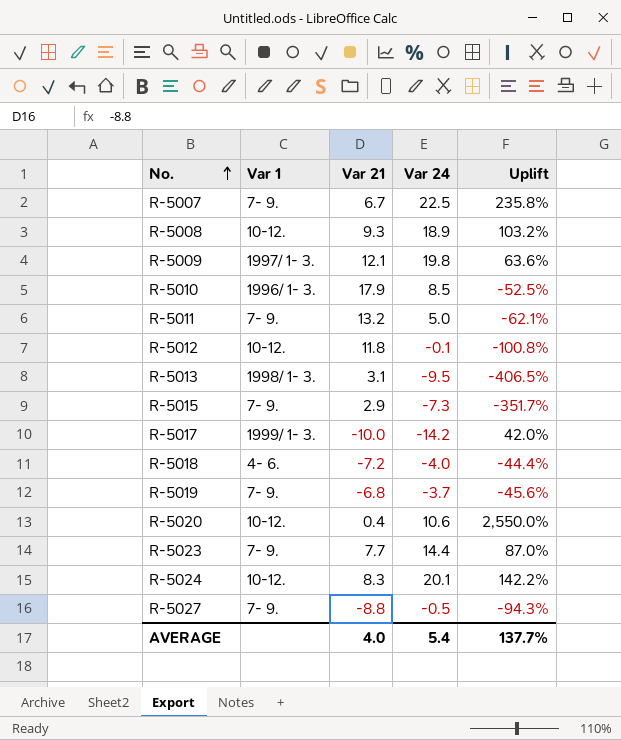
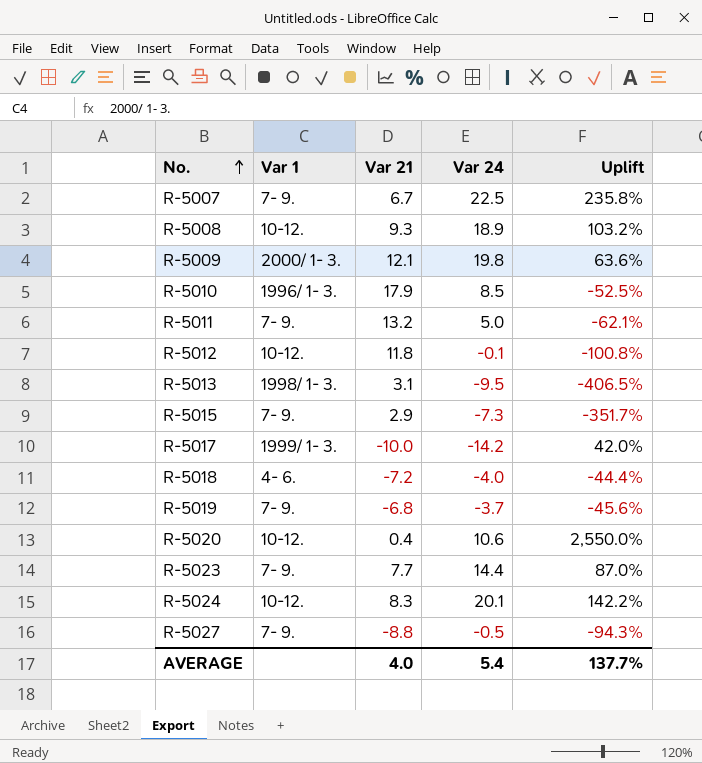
R-5009 | Var 1: 1997/ 1- 3. -> 2000/ 1- 3.

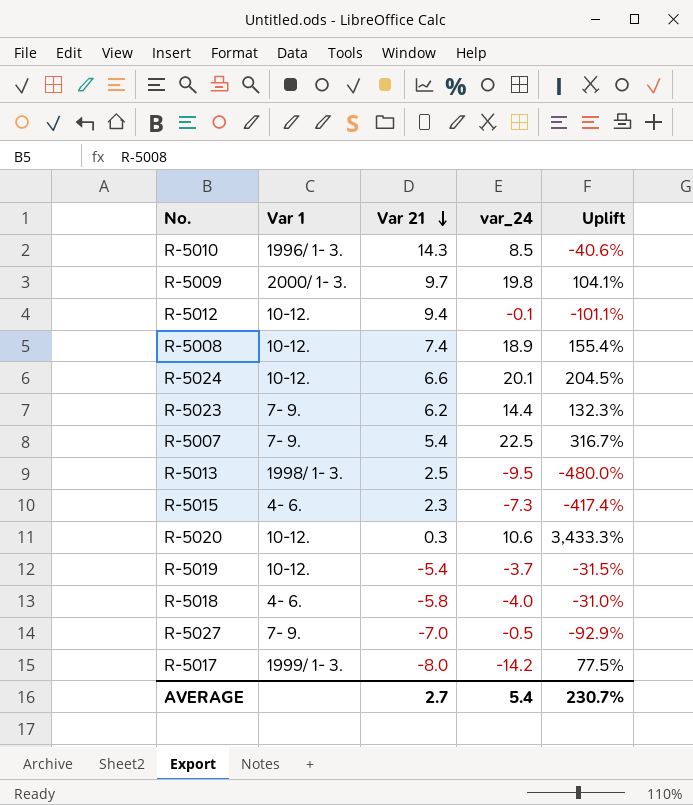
row order: No. ascending -> Var 21 descending
column name: Var 24 -> var_24
row R-5011: 7- 9. | 13.2 | 5.0 | -62.1% -> none
R-5010 | Var 21: 17.9 -> 14.3
R-5010 | Uplift: -52.5% -> -40.6%
R-5009 | Var 21: 12.1 -> 9.7
R-5009 | Uplift: 63.6% -> 104.1%
R-5012 | Var 21: 11.8 -> 9.4
R-5012 | Uplift: -100.8% -> -101.1%
R-5008 | Var 21: 9.3 -> 7.4
R-5008 | Uplift: 103.2% -> 155.4%
R-5024 | Var 21: 8.3 -> 6.6
R-5024 | Uplift: 142.2% -> 204.5%
R-5023 | Var 21: 7.7 -> 6.2
R-5023 | Uplift: 87.0% -> 132.3%
R-5007 | Var 21: 6.7 -> 5.4
R-5007 | Uplift: 235.8% -> 316.7%
R-5013 | Var 21: 3.1 -> 2.5
R-5013 | Uplift: -406.5% -> -480.0%
R-5015 | Var 1: 7- 9. -> 4- 6.
R-5015 | Var 21: 2.9 -> 2.3
R-5015 | Uplift: -351.7% -> -417.4%
R-5020 | Var 21: 0.4 -> 0.3
R-5020 | Uplift: 2,550.0% -> 3,433.3%
R-5019 | Var 1: 7- 9. -> 10-12.
R-5019 | Var 21: -6.8 -> -5.4
R-5019 | Uplift: -45.6% -> -31.5%
R-5018 | Var 21: -7.2 -> -5.8
R-5018 | Uplift: -44.4% -> -31.0%
R-5027 | Var 21: -8.8 -> -7.0
R-5027 | Uplift: -94.3% -> -92.9%
R-5017 | Var 21: -10.0 -> -8.0
R-5017 | Uplift: 42.0% -> 77.5%
AVERAGE | Var 21: 4.0 -> 2.7
AVERAGE | Uplift: 137.7% -> 230.7%

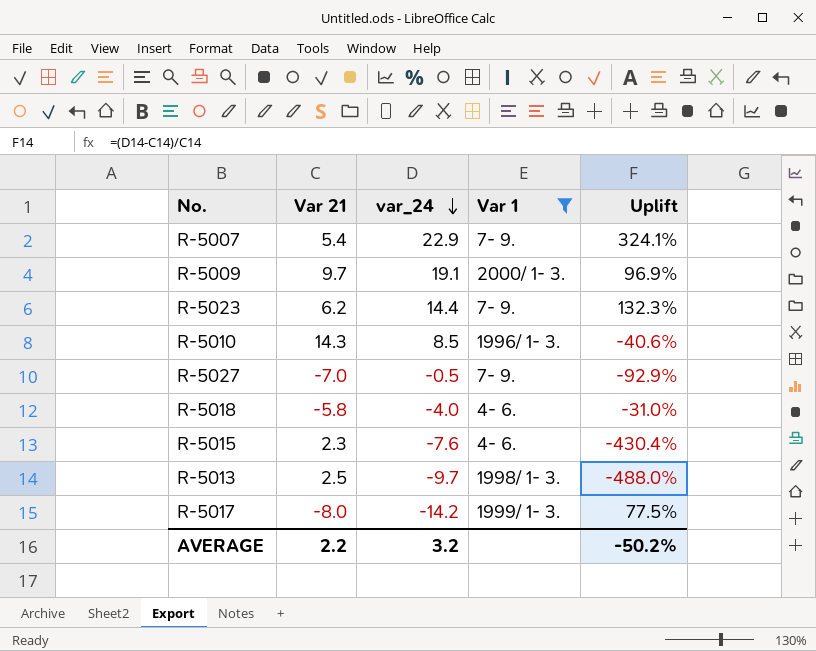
filter: none -> Var 1 != 10-12.
row order: Var 21 descending -> var_24 descending
column Var 1 | position: 2 -> 4
R-5007 | var_24: 22.5 -> 22.9
R-5007 | Uplift: 316.7% -> 324.1%
R-5009 | var_24: 19.8 -> 19.1
R-5009 | Uplift: 104.1% -> 96.9%
R-5015 | var_24: -7.3 -> -7.6
R-5015 | Uplift: -417.4% -> -430.4%
R-5013 | var_24: -9.5 -> -9.7
R-5013 | Uplift: -480.0% -> -488.0%
AVERAGE | Var 21: 2.7 -> 2.2
AVERAGE | var_24: 5.4 -> 3.2
AVERAGE | Uplift: 230.7% -> -50.2%

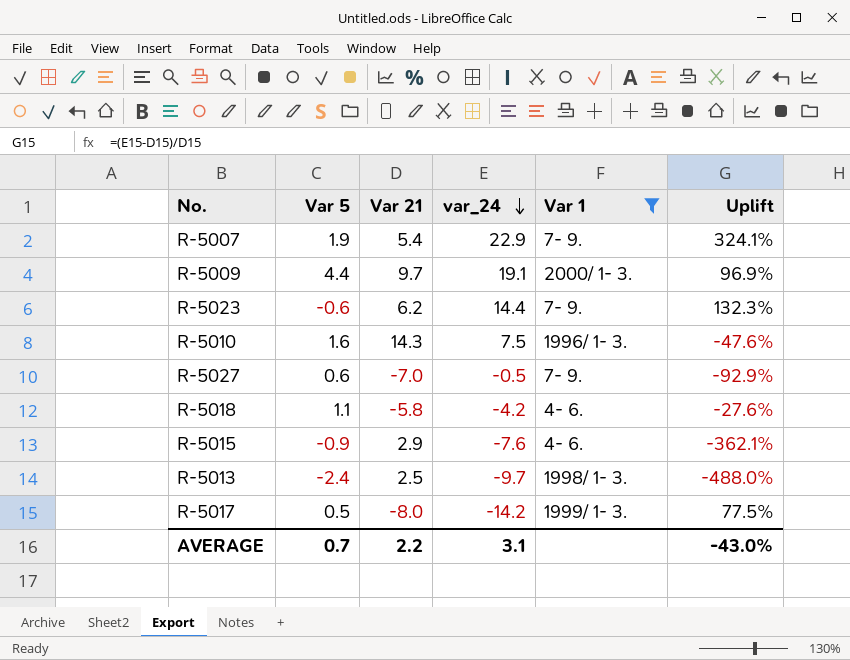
column Var 5 | position: none -> 2
R-5010 | var_24: 8.5 -> 7.5
R-5010 | Uplift: -40.6% -> -47.6%
R-5018 | var_24: -4.0 -> -4.2
R-5018 | Uplift: -31.0% -> -27.6%
R-5015 | Var 21: 2.3 -> 2.9
R-5015 | Uplift: -430.4% -> -362.1%
AVERAGE | var_24: 3.2 -> 3.1
AVERAGE | Uplift: -50.2% -> -43.0%

